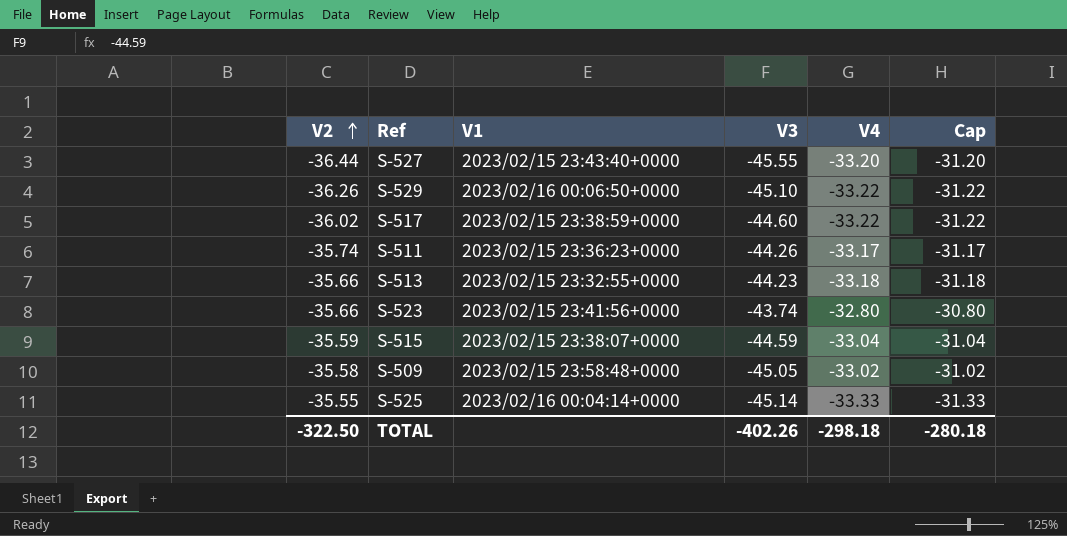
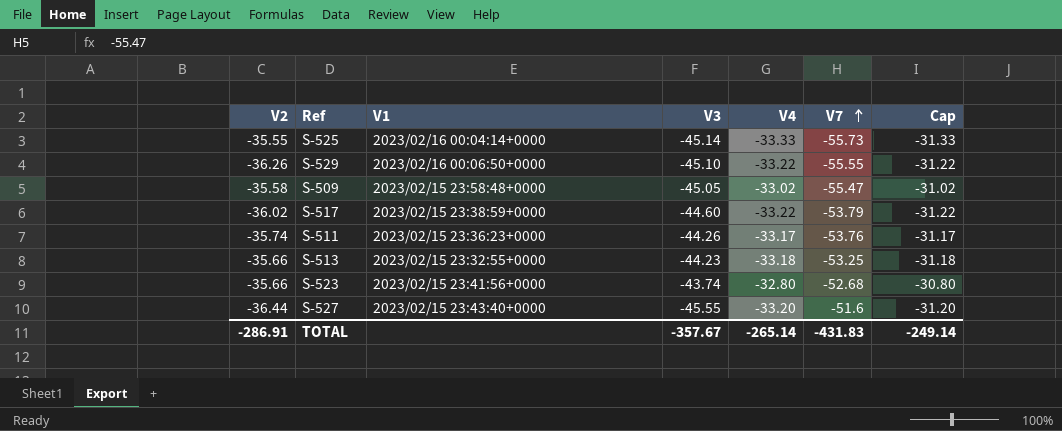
row order: V2 ascending -> V7 ascending
column V7 | position: none -> 6
row S-515: -35.59 | 2023/02/15 23:38:07+0000 | -44.59 | -33.04 | -31.04 -> none
TOTAL | V2: -322.50 -> -286.91
TOTAL | V3: -402.26 -> -357.67
TOTAL | V4: -298.18 -> -265.14
TOTAL | Cap: -280.18 -> -249.14

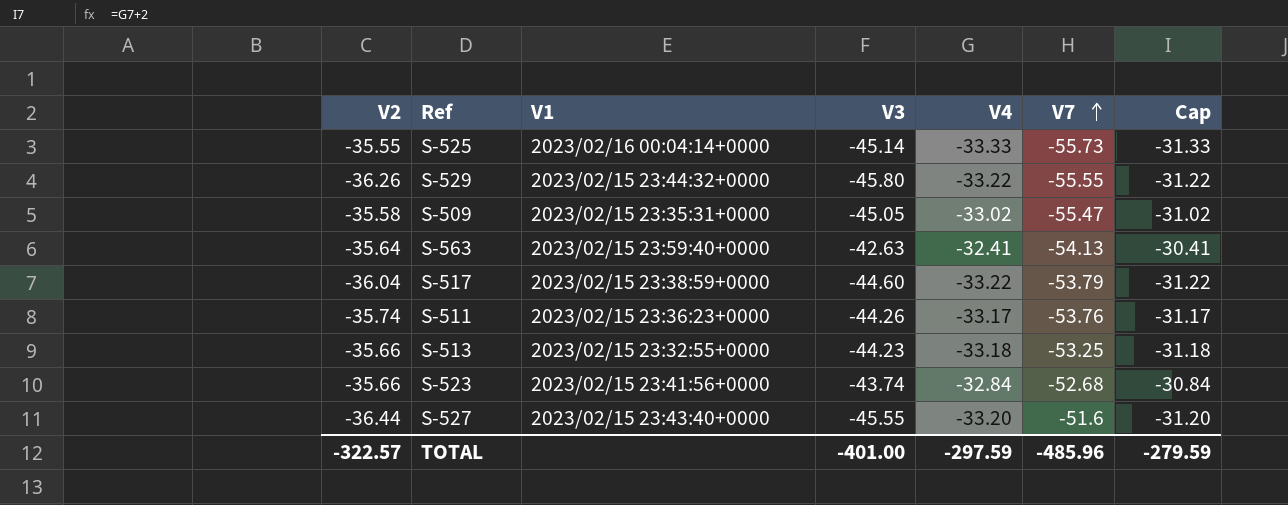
S-529 | V1: 2023/02/16 00:06:50+0000 -> 2023/02/15 23:44:32+0000
S-529 | V3: -45.10 -> -45.80
S-509 | V1: 2023/02/15 23:58:48+0000 -> 2023/02/15 23:35:31+0000
row S-563: none -> -35.64 | 2023/02/15 23:59:40+0000 | -42.63 | -32.41 | -54.13 | -30.41
S-517 | V2: -36.02 -> -36.04
S-523 | V4: -32.80 -> -32.84
S-523 | Cap: -30.80 -> -30.84
TOTAL | V2: -286.91 -> -322.57
TOTAL | V3: -357.67 -> -401.00
TOTAL | V4: -265.14 -> -297.59
TOTAL | V7: -431.83 -> -485.96
TOTAL | Cap: -249.14 -> -279.59

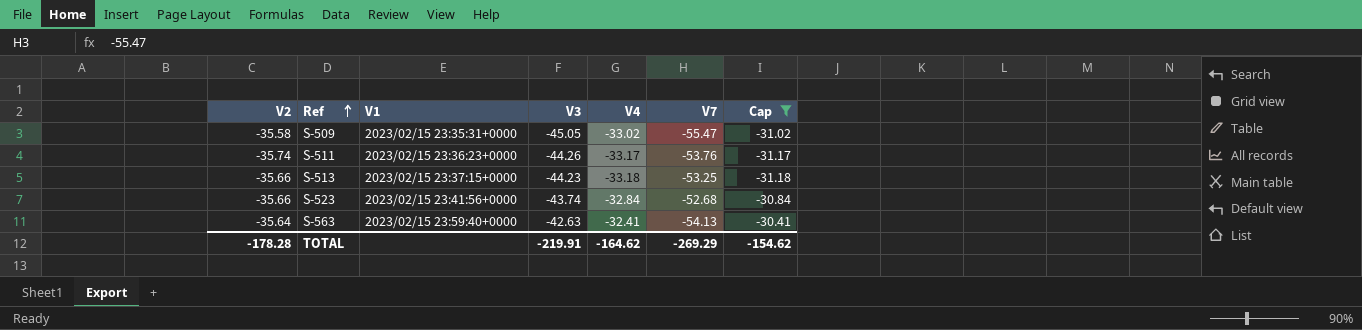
filter: none -> Cap >= -31.18
row order: V7 ascending -> Ref ascending
S-513 | V1: 2023/02/15 23:32:55+0000 -> 2023/02/15 23:37:15+0000
TOTAL | V2: -322.57 -> -178.28
TOTAL | V3: -401.00 -> -219.91
TOTAL | V4: -297.59 -> -164.62
TOTAL | V7: -485.96 -> -269.29
TOTAL | Cap: -279.59 -> -154.62

